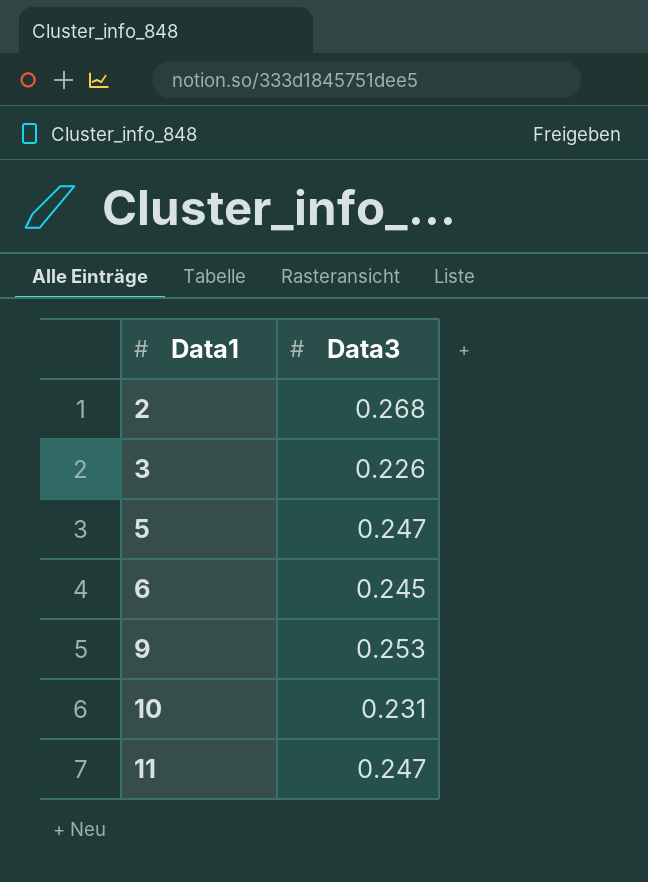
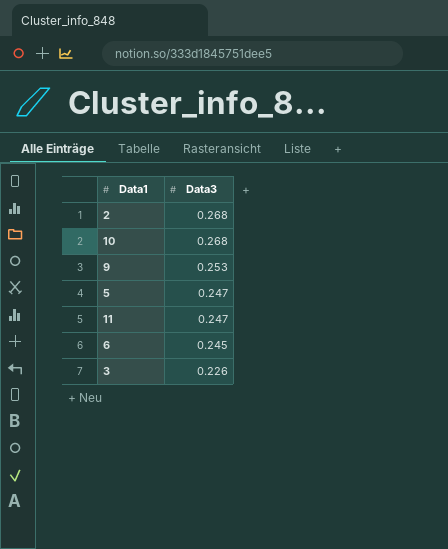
row order: Data1 ascending -> Data3 descending
10 | Data3: 0.231 -> 0.268

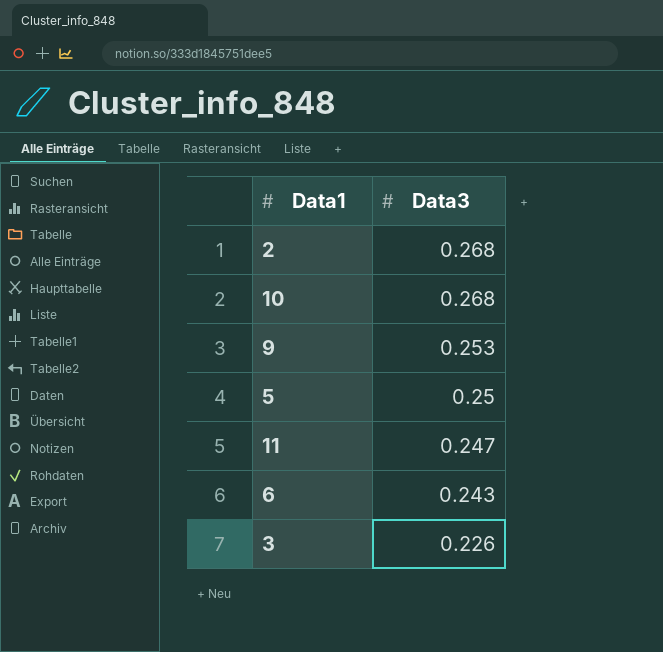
5 | Data3: 0.247 -> 0.25
6 | Data3: 0.245 -> 0.243

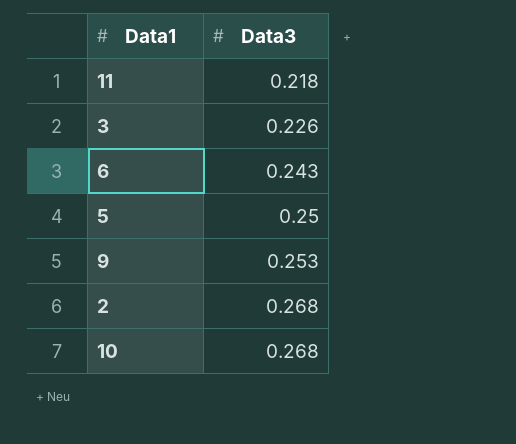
row order: Data3 descending -> Data3 ascending
11 | Data3: 0.247 -> 0.218

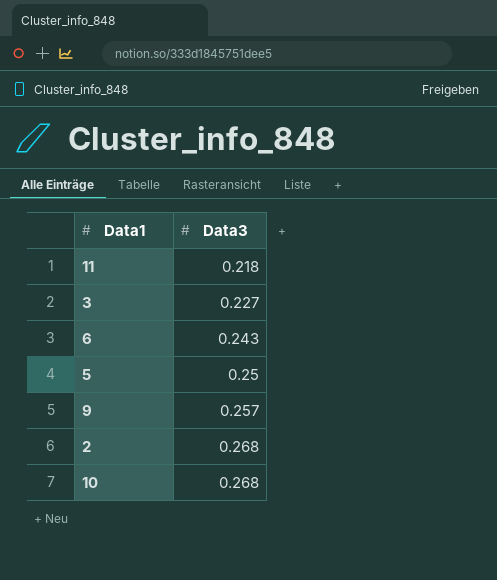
3 | Data3: 0.226 -> 0.227
9 | Data3: 0.253 -> 0.257

